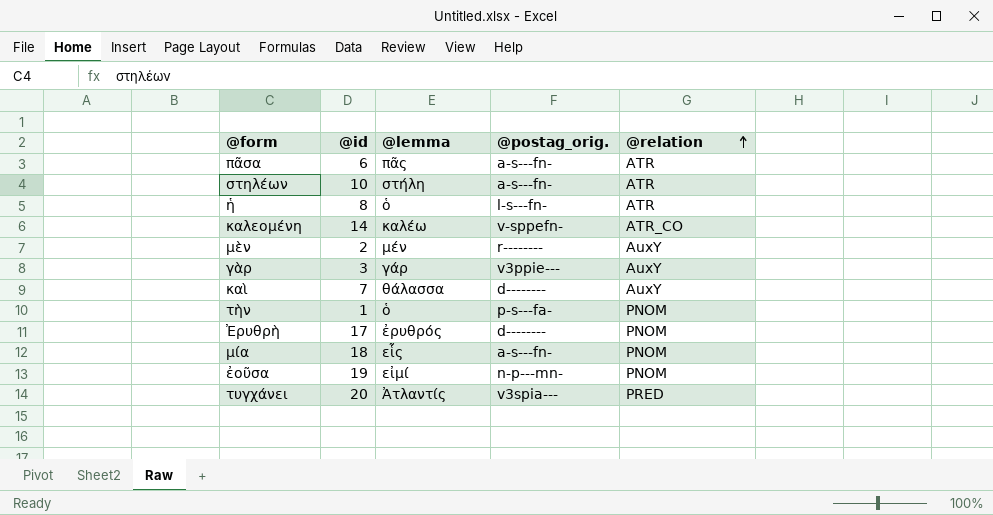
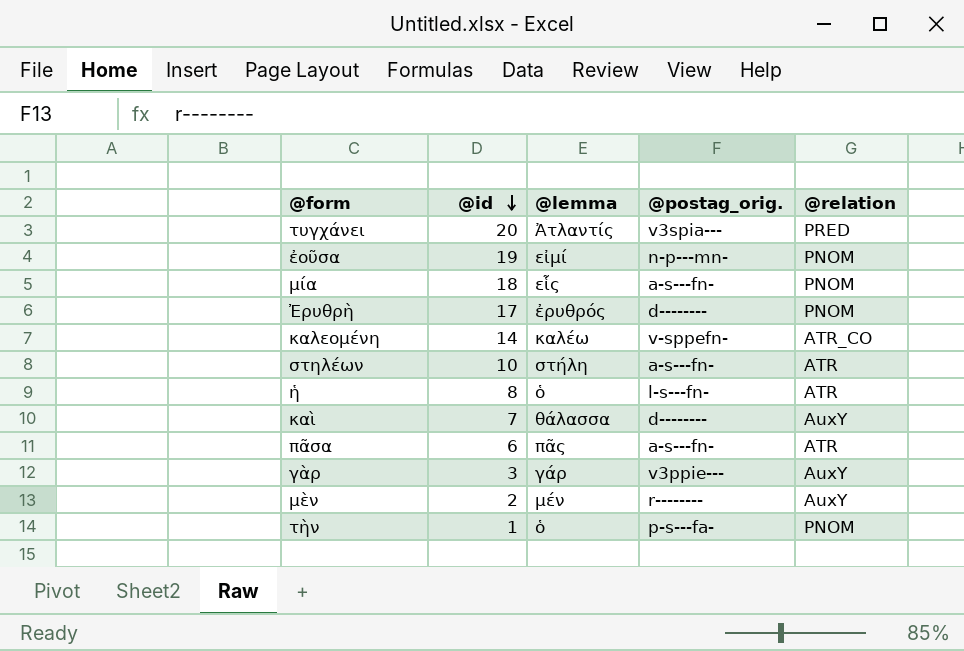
row order: @relation ascending -> @id descending

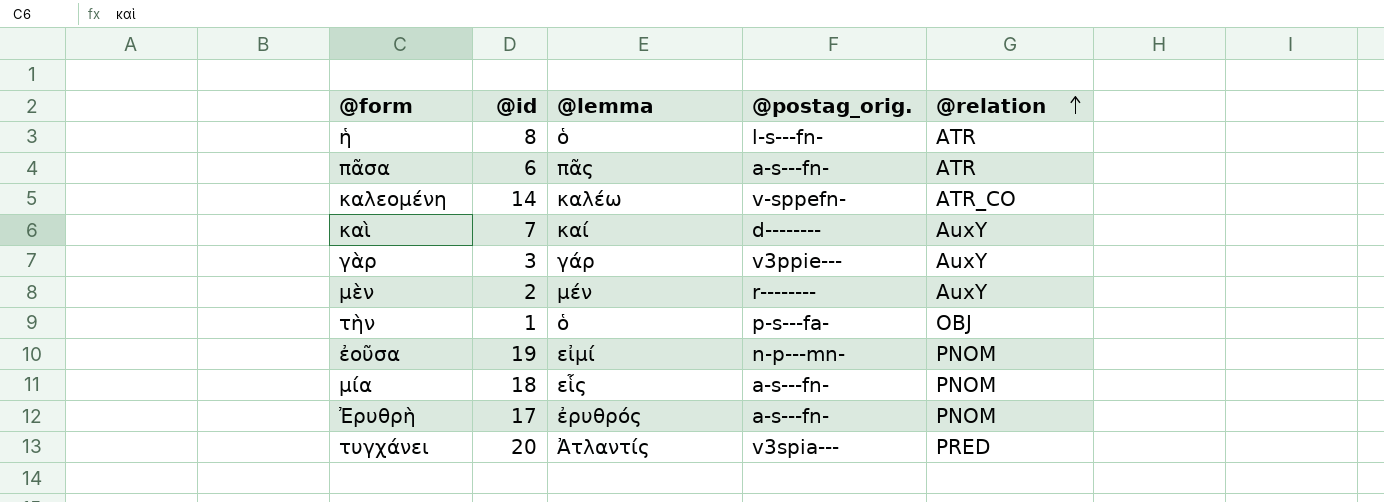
row order: @id descending -> @relation ascending
row στηλέων: 10 | στήλη | a-s---fn- | ATR -> none
καὶ | @lemma: θάλασσα -> καί
τὴν | @relation: PNOM -> OBJ
Ἐρυθρὴ | @postag_orig.: d-------- -> a-s---fn-

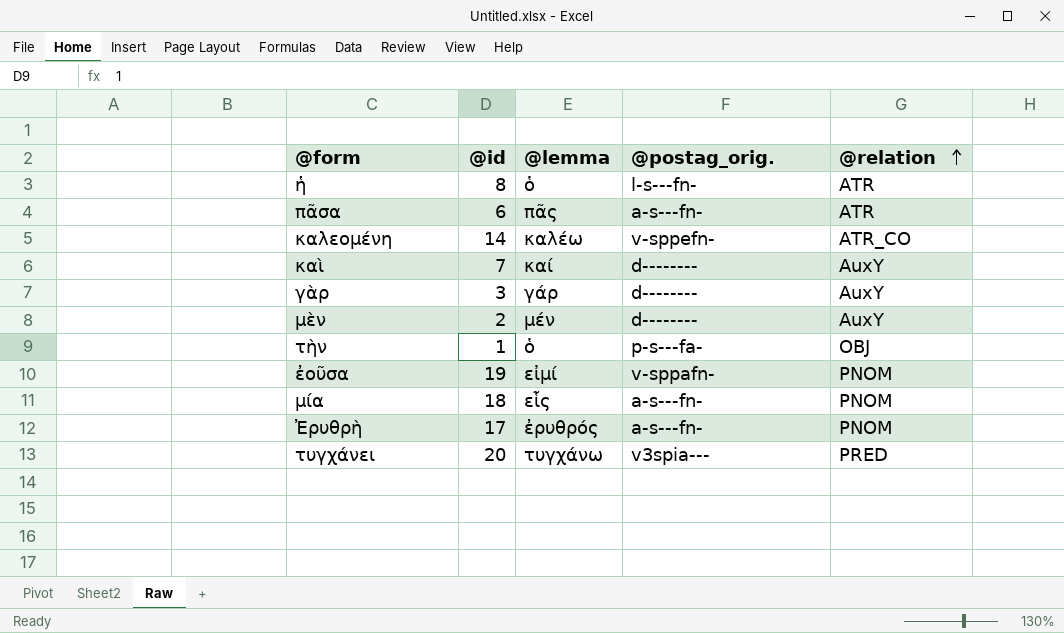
γὰρ | @postag_orig.: v3ppie--- -> d--------
μὲν | @postag_orig.: r-------- -> d--------
ἐοῦσα | @postag_orig.: n-p---mn- -> v-sppafn-
τυγχάνει | @lemma: Ἀτλαντίς -> τυγχάνω

